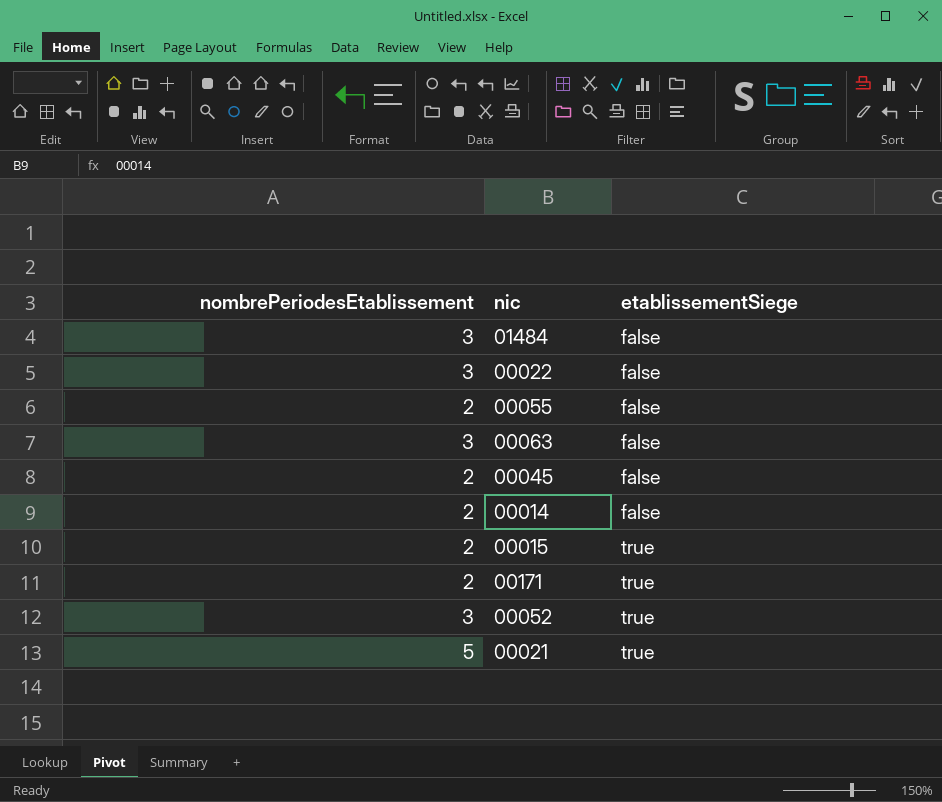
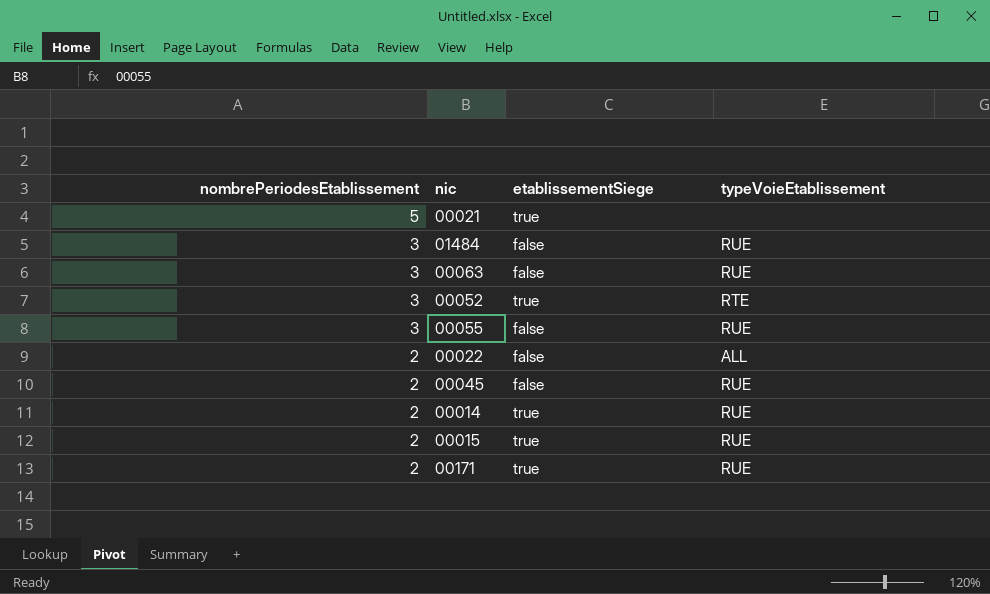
row order: etablissementSiege ascending -> nombrePeriodesEtablissement descending
column typeVoieEtablissement | position: none -> 4
00055 | nombrePeriodesEtablissement: 2 -> 3
00022 | nombrePeriodesEtablissement: 3 -> 2
00014 | etablissementSiege: false -> true

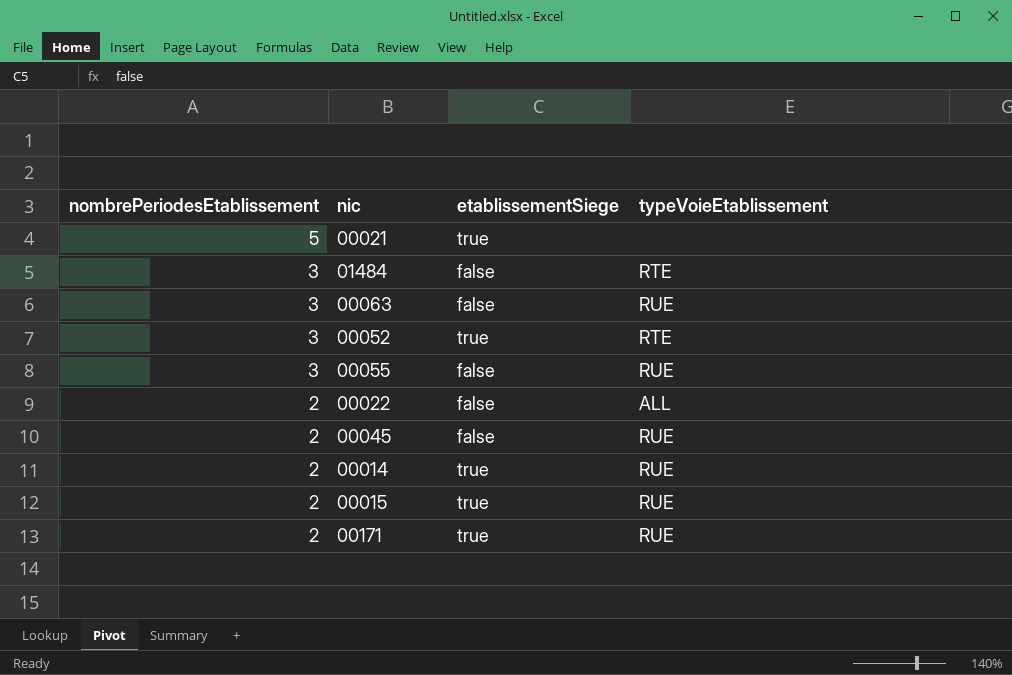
01484 | typeVoieEtablissement: RUE -> RTE

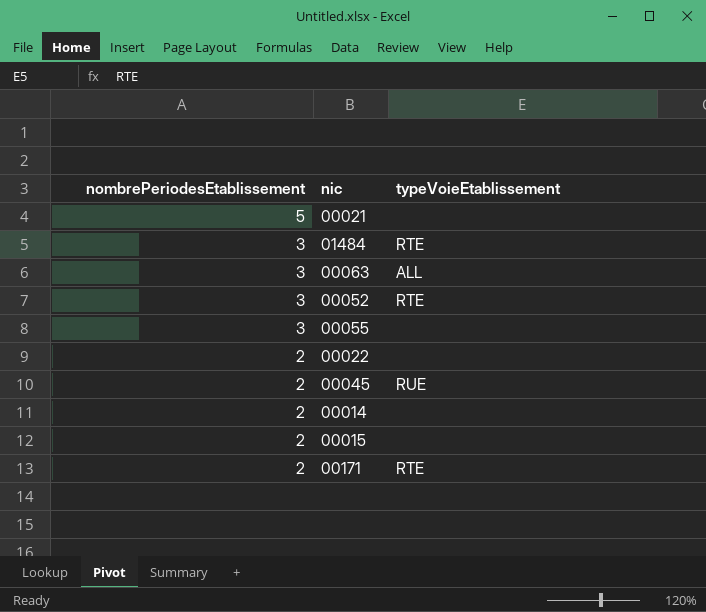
column etablissementSiege | position: 3 -> none
00063 | typeVoieEtablissement: RUE -> ALL
00055 | typeVoieEtablissement: RUE -> none
00022 | typeVoieEtablissement: ALL -> none
00014 | typeVoieEtablissement: RUE -> none
00015 | typeVoieEtablissement: RUE -> none
00171 | typeVoieEtablissement: RUE -> RTE

